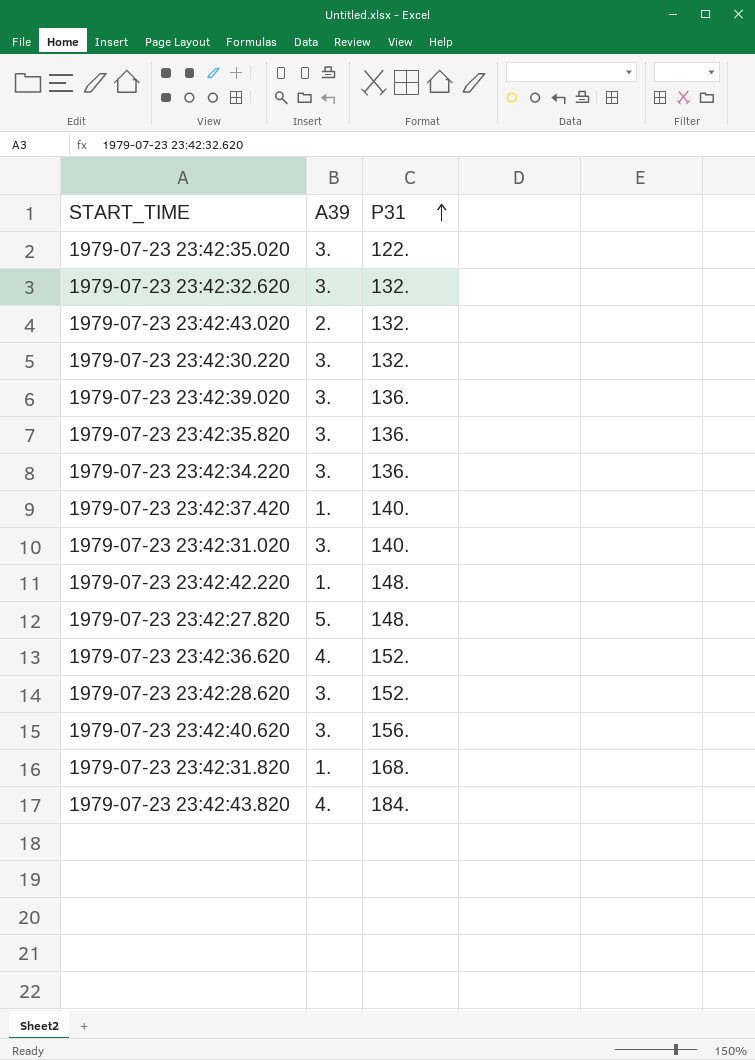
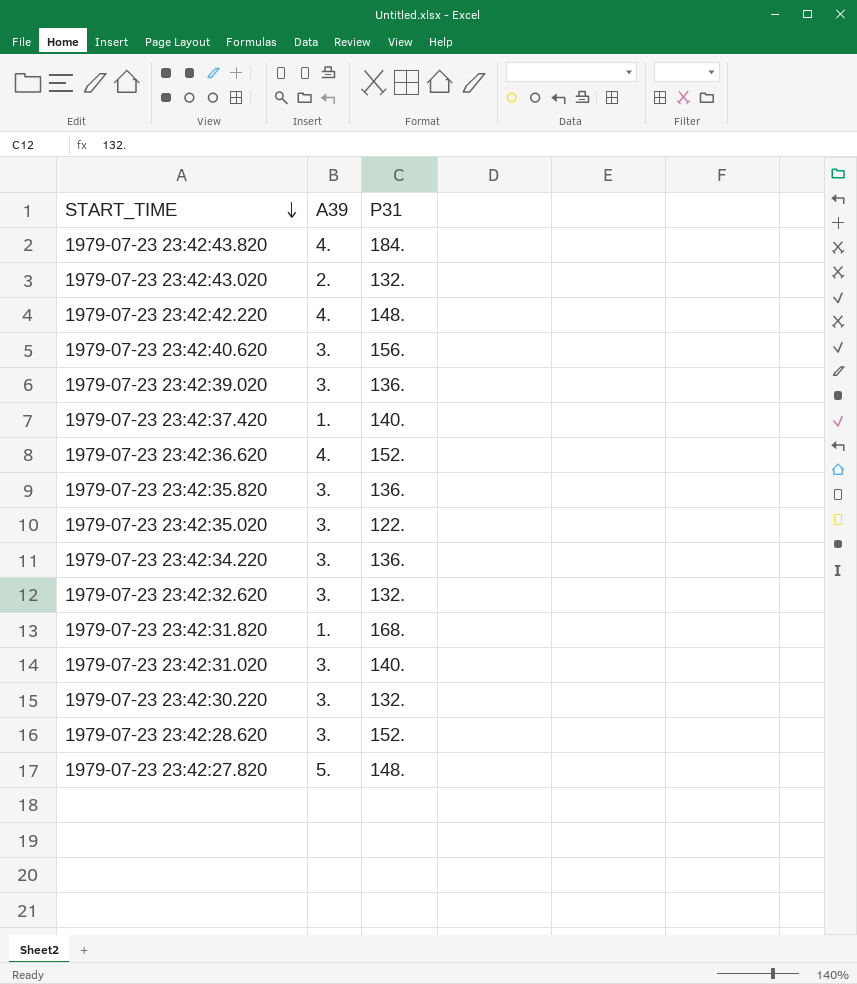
row order: P31 ascending -> START_TIME descending
1979-07-23 23:42:42.220 | A39: 1. -> 4.

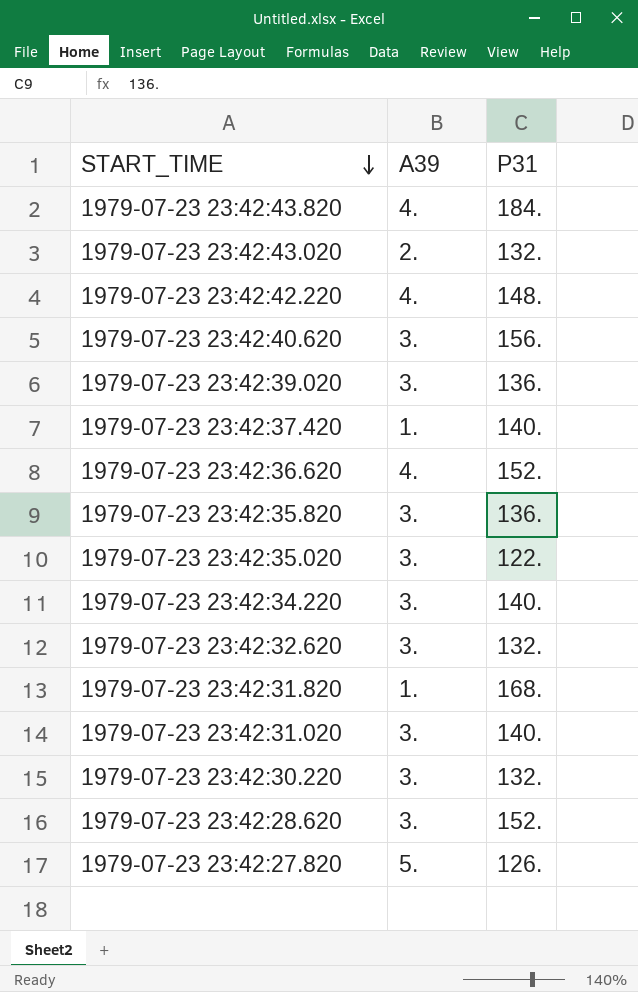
1979-07-23 23:42:34.220 | P31: 136. -> 140.
1979-07-23 23:42:27.820 | P31: 148. -> 126.

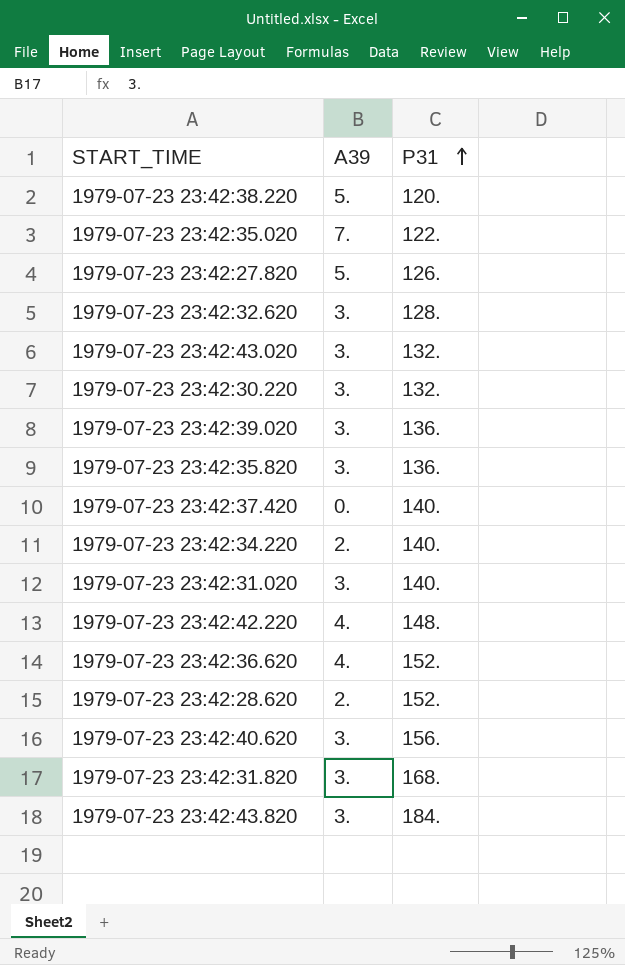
row order: START_TIME descending -> P31 ascending
row 1979-07-23 23:42:38.220: none -> 5. | 120.
1979-07-23 23:42:35.020 | A39: 3. -> 7.
1979-07-23 23:42:32.620 | P31: 132. -> 128.
1979-07-23 23:42:43.020 | A39: 2. -> 3.
1979-07-23 23:42:37.420 | A39: 1. -> 0.
1979-07-23 23:42:34.220 | A39: 3. -> 2.
1979-07-23 23:42:28.620 | A39: 3. -> 2.
1979-07-23 23:42:31.820 | A39: 1. -> 3.
1979-07-23 23:42:43.820 | A39: 4. -> 3.

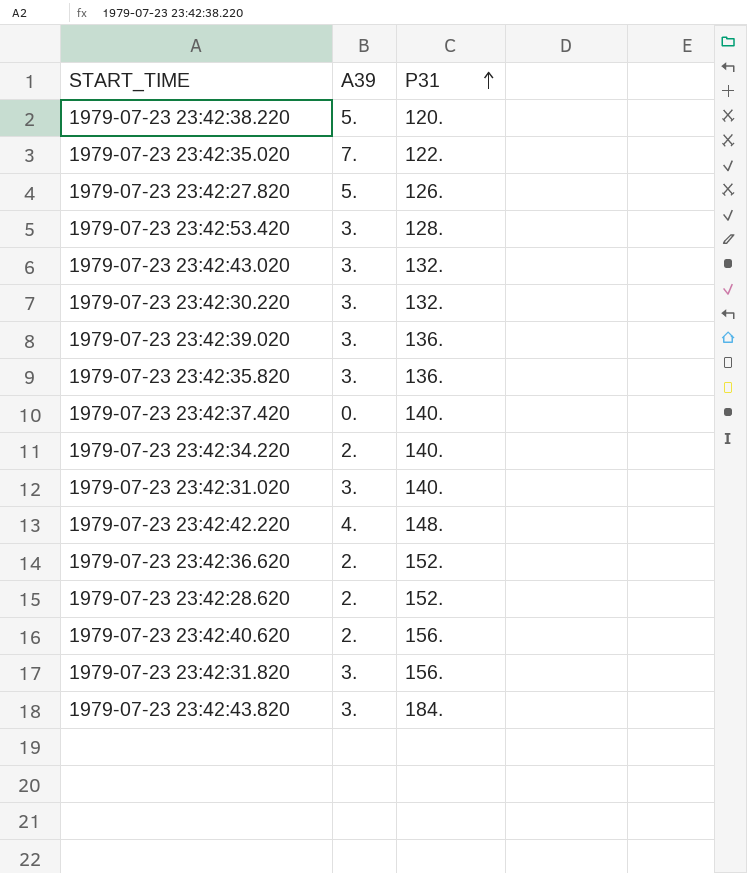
row 1979-07-23 23:42:32.620: 3. | 128. -> none
row 1979-07-23 23:42:53.420: none -> 3. | 128.
1979-07-23 23:42:36.620 | A39: 4. -> 2.
1979-07-23 23:42:40.620 | A39: 3. -> 2.
1979-07-23 23:42:31.820 | P31: 168. -> 156.

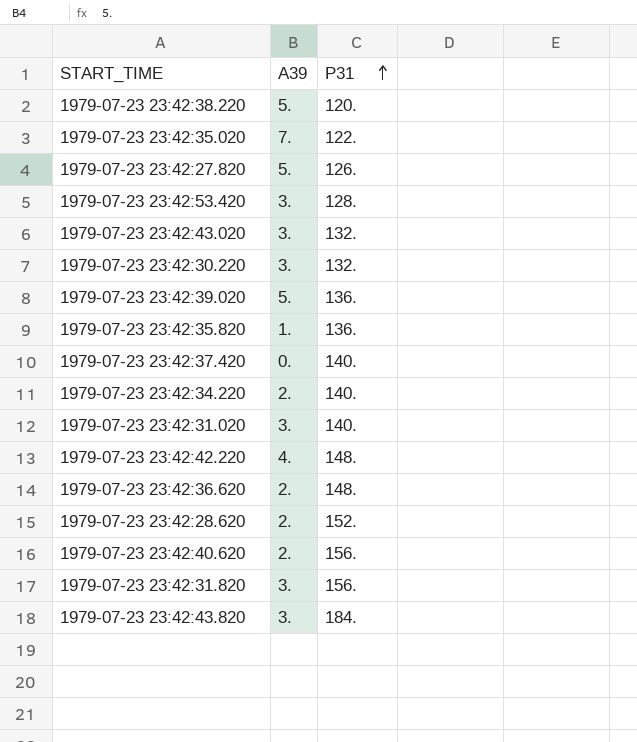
1979-07-23 23:42:39.020 | A39: 3. -> 5.
1979-07-23 23:42:35.820 | A39: 3. -> 1.
1979-07-23 23:42:36.620 | P31: 152. -> 148.

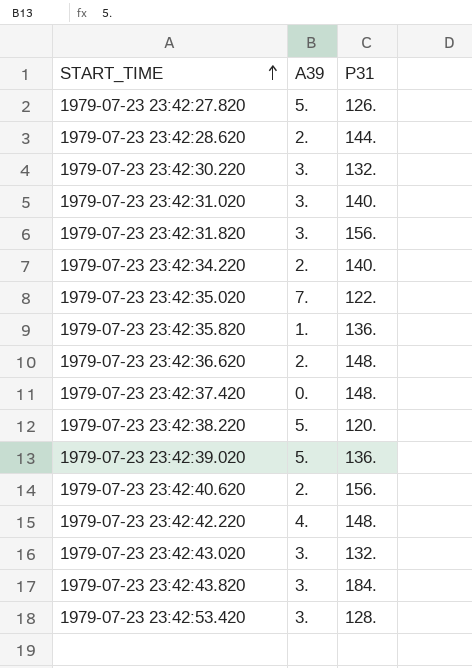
row order: P31 ascending -> START_TIME ascending
1979-07-23 23:42:28.620 | P31: 152. -> 144.
1979-07-23 23:42:37.420 | P31: 140. -> 148.

